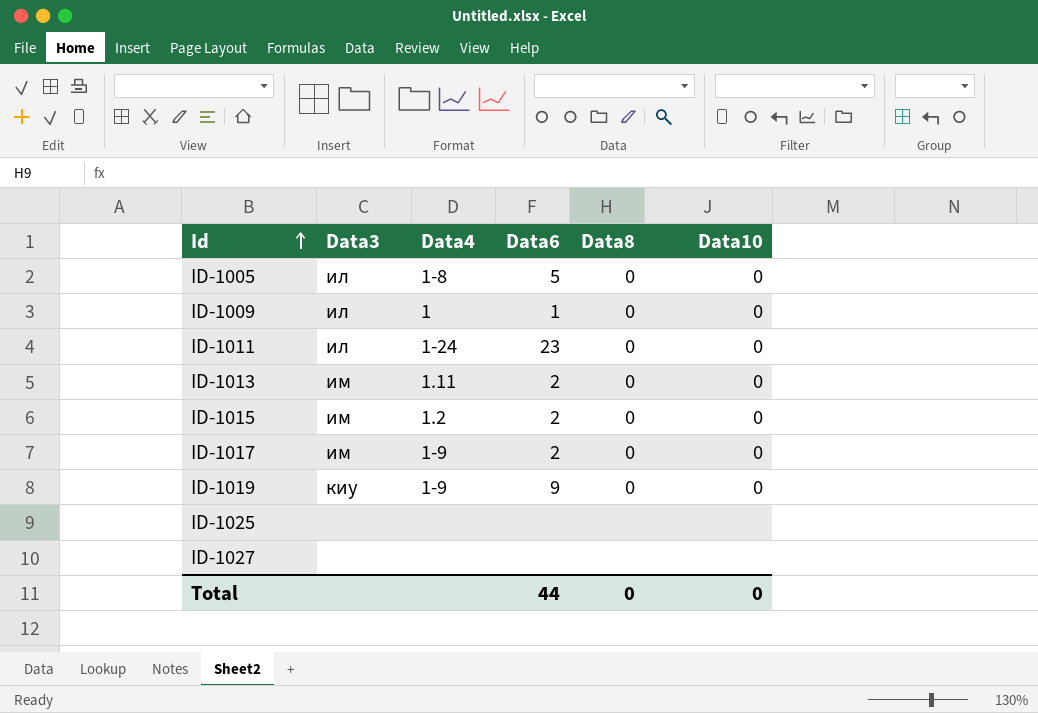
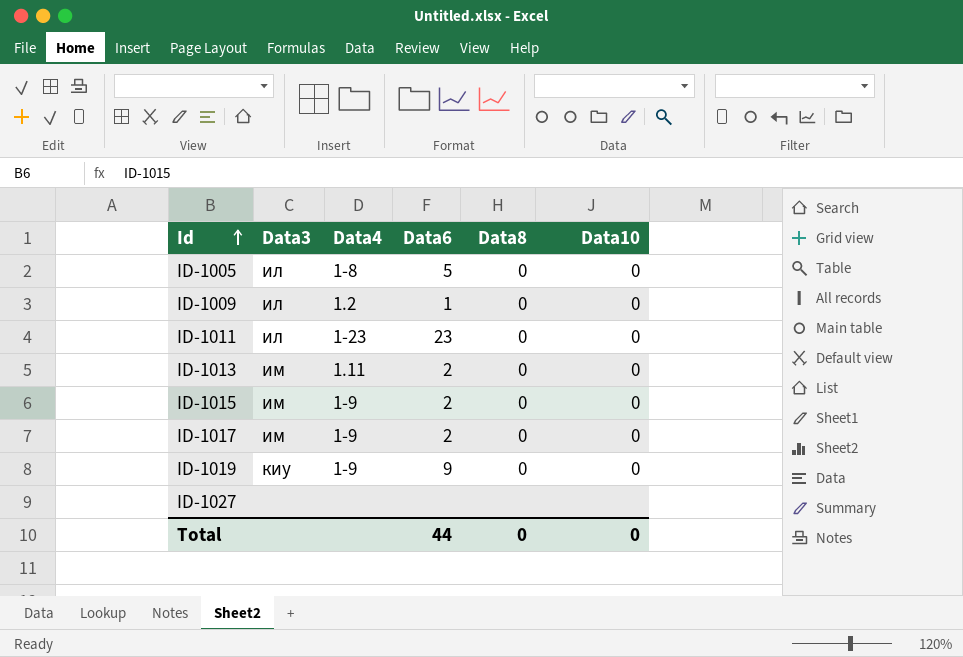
row ID-1025: none | none | none | none | none -> none
ID-1009 | Data4: 1 -> 1.2
ID-1011 | Data4: 1-24 -> 1-23
ID-1015 | Data4: 1.2 -> 1-9

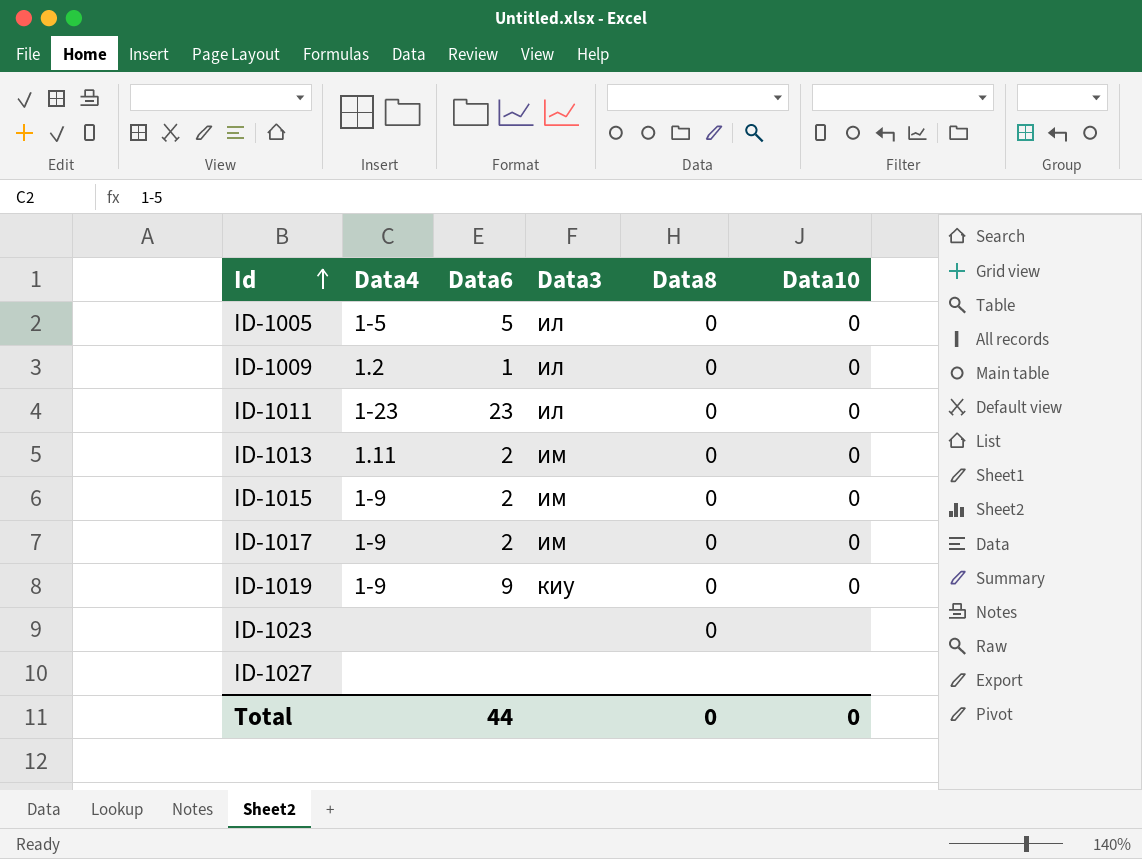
column Data3 | position: 2 -> 4
ID-1005 | Data4: 1-8 -> 1-5
row ID-1023: none -> none | none | none | 0 | none

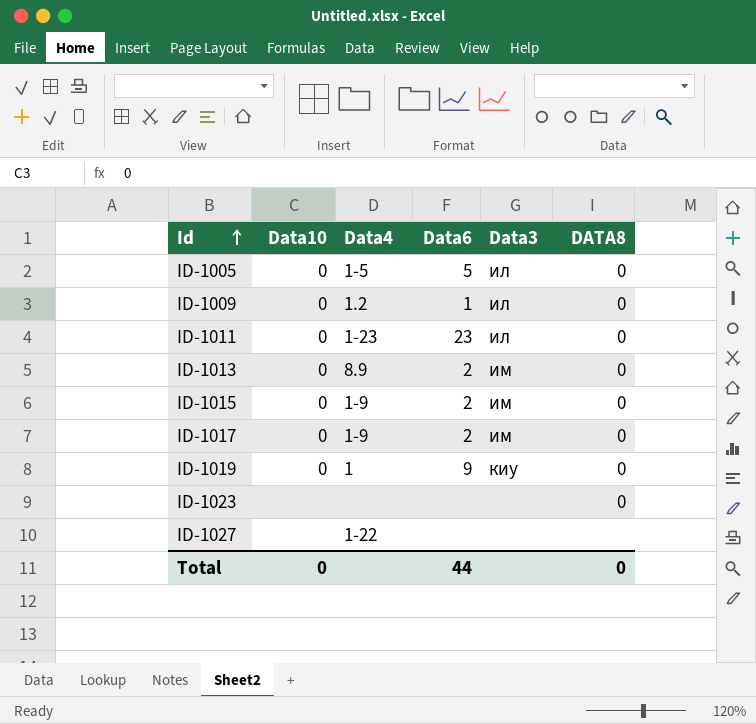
column Data10 | position: 6 -> 2
column name: Data8 -> DATA8
ID-1013 | Data4: 1.11 -> 8.9
ID-1019 | Data4: 1-9 -> 1
ID-1027 | Data4: none -> 1-22

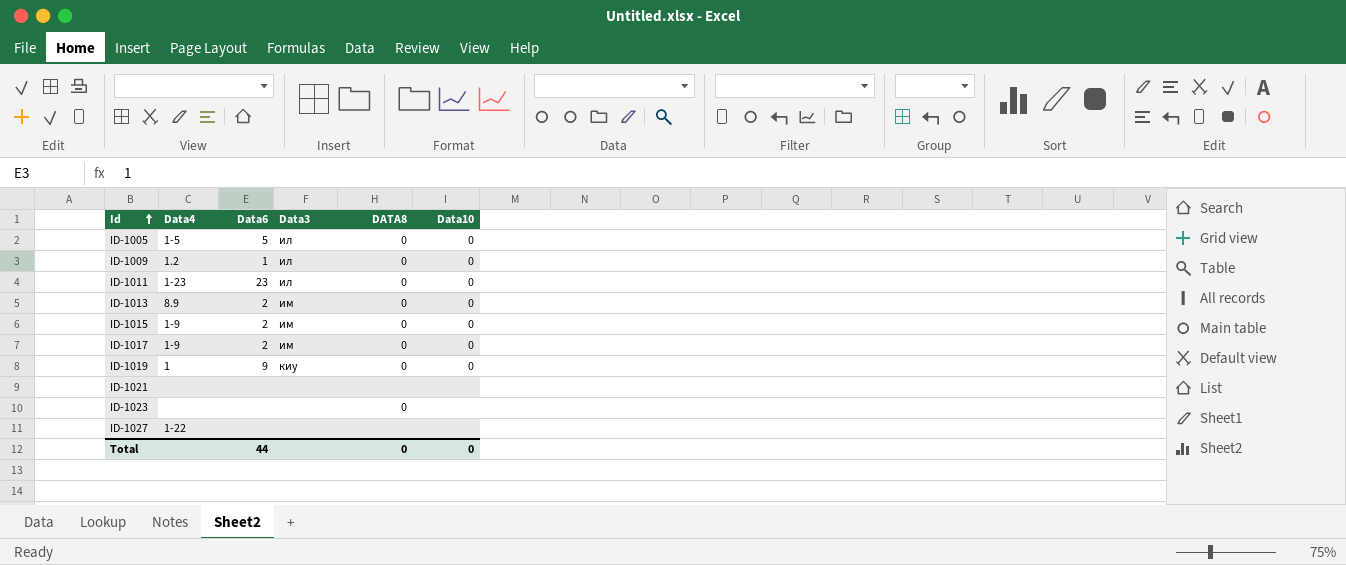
column Data10 | position: 2 -> 6
row ID-1021: none -> none | none | none | none | none

